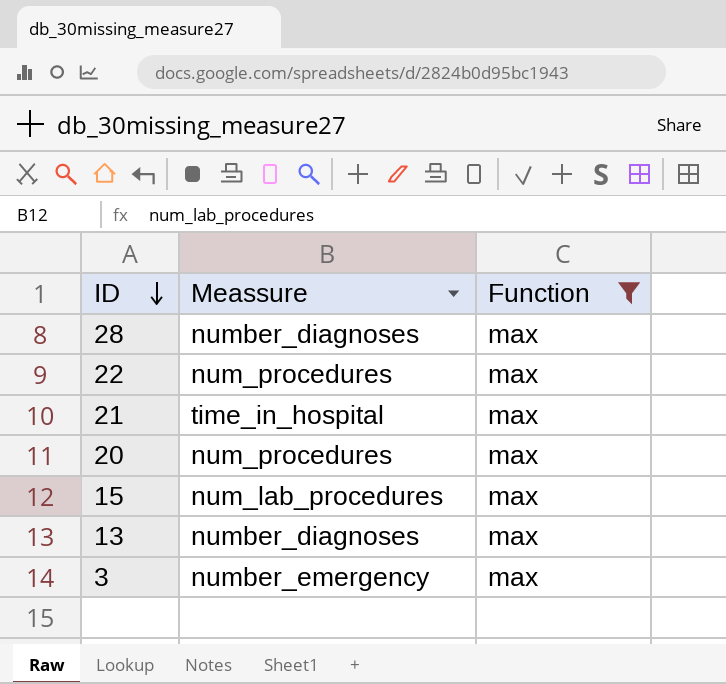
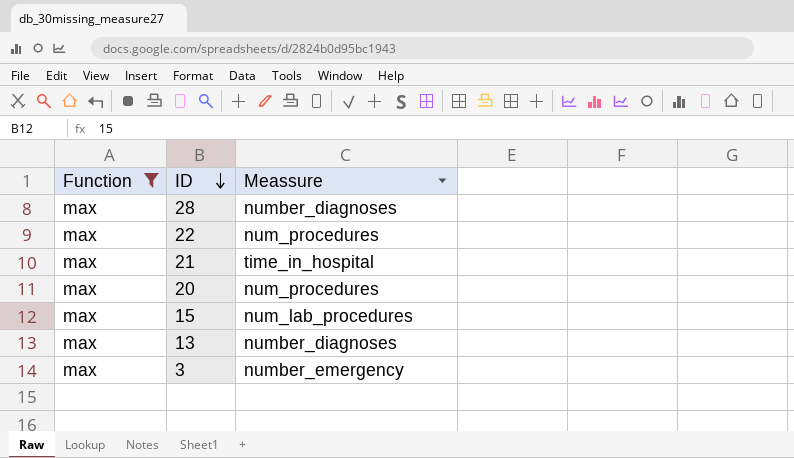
column Function | position: 3 -> 1

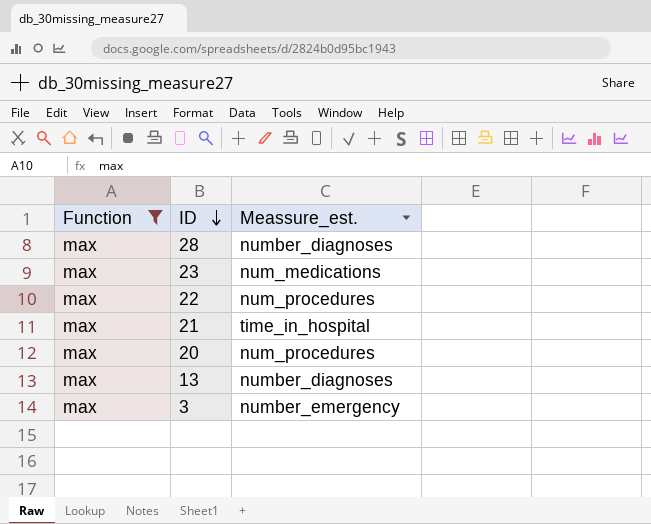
column name: Meassure -> Meassure_est.
row 15: max | num_lab_procedures -> none
row 23: none -> max | num_medications

